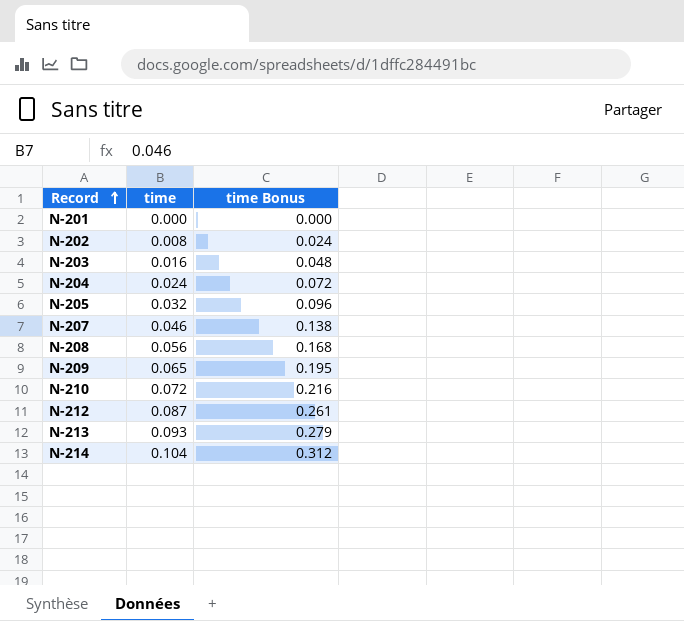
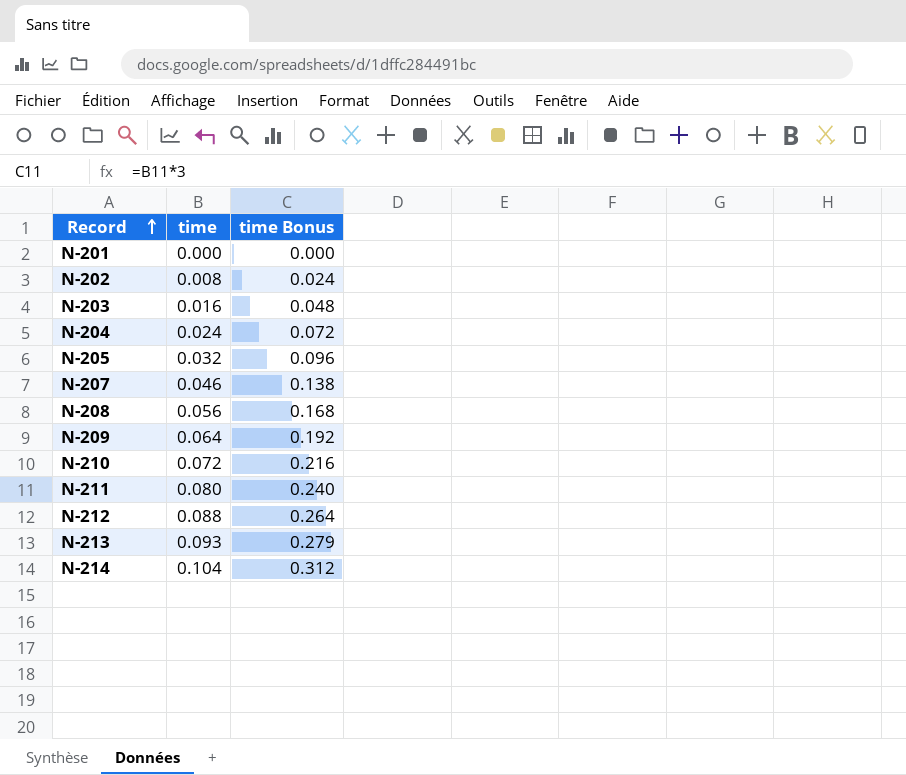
N-209 | time: 0.065 -> 0.064
N-209 | time Bonus: 0.195 -> 0.192
row N-211: none -> 0.080 | 0.240
N-212 | time: 0.087 -> 0.088
N-212 | time Bonus: 0.261 -> 0.264

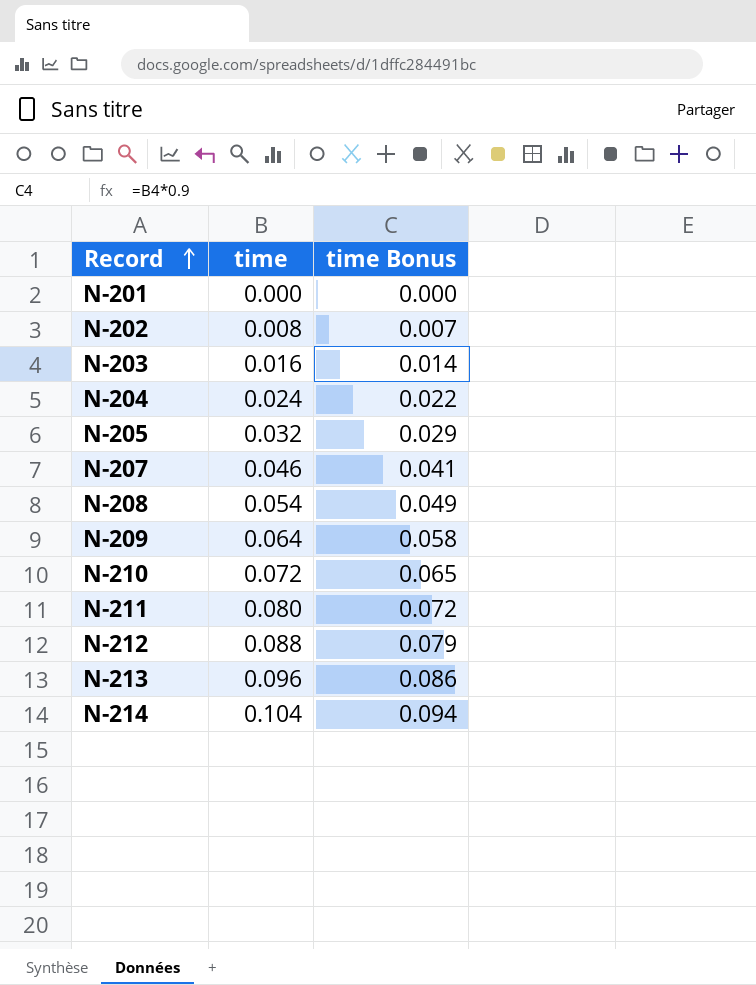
column time Bonus | formula: [time] * 3 -> [time] * 0.9
N-208 | time: 0.056 -> 0.054
N-213 | time: 0.093 -> 0.096

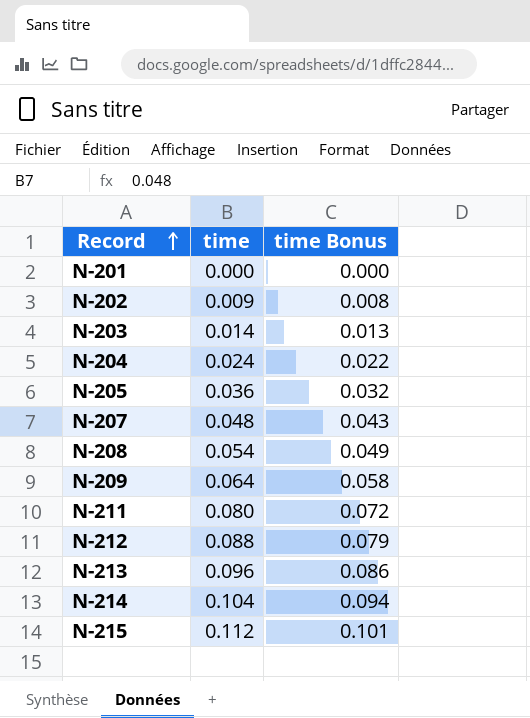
row N-210: 0.072 | 0.065 -> none
N-202 | time: 0.008 -> 0.009
N-202 | time Bonus: 0.007 -> 0.008
N-203 | time: 0.016 -> 0.014
N-203 | time Bonus: 0.014 -> 0.013
N-205 | time: 0.032 -> 0.036
N-205 | time Bonus: 0.029 -> 0.032
N-207 | time: 0.046 -> 0.048
N-207 | time Bonus: 0.041 -> 0.043
row N-215: none -> 0.112 | 0.101

